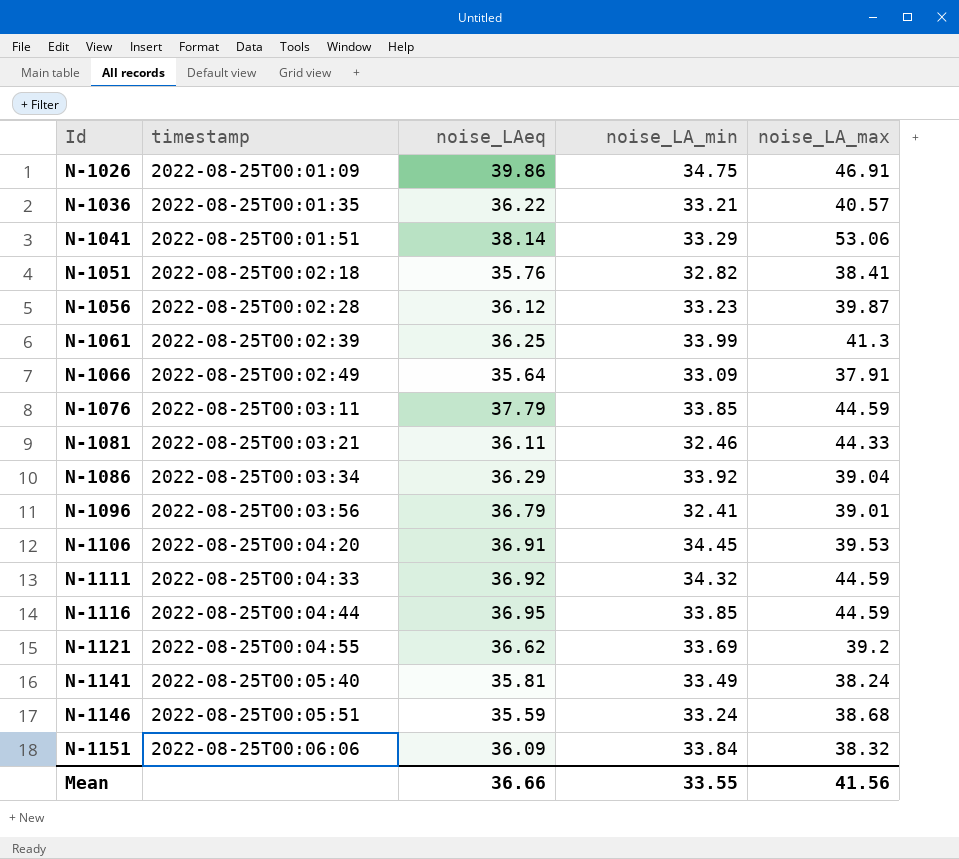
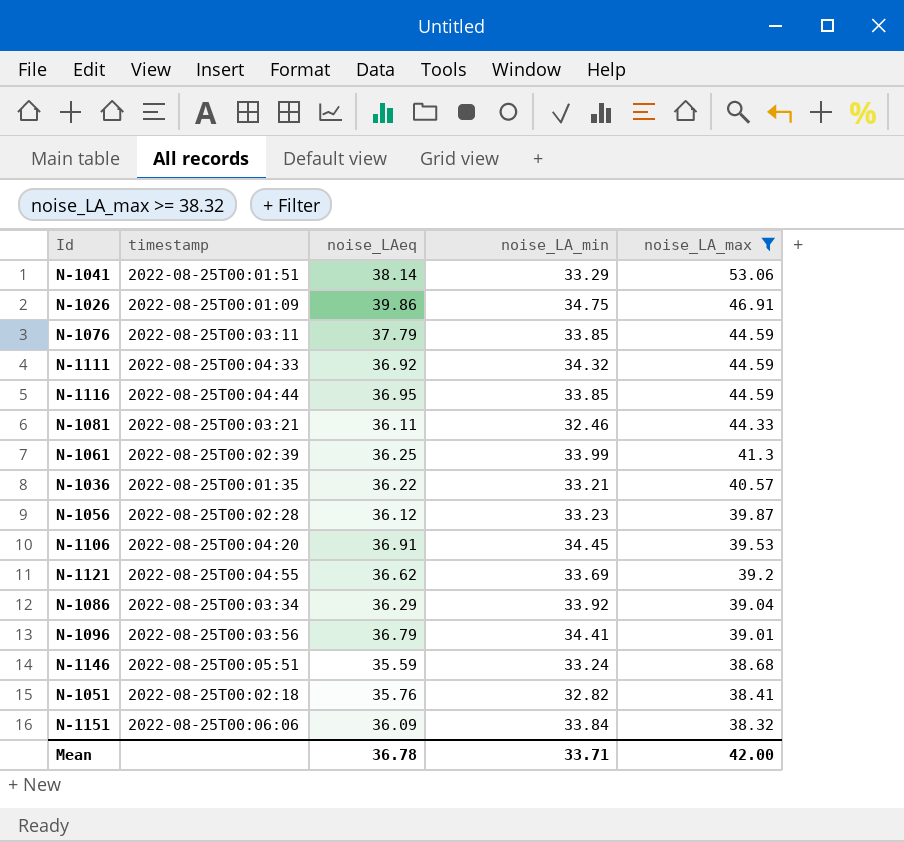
filter: none -> noise_LA_max >= 38.32
row order: Id ascending -> noise_LA_max descending
N-1096 | noise_LA_min: 32.41 -> 34.41
Mean | noise_LAeq: 36.66 -> 36.78
Mean | noise_LA_min: 33.55 -> 33.71
Mean | noise_LA_max: 41.56 -> 42.00

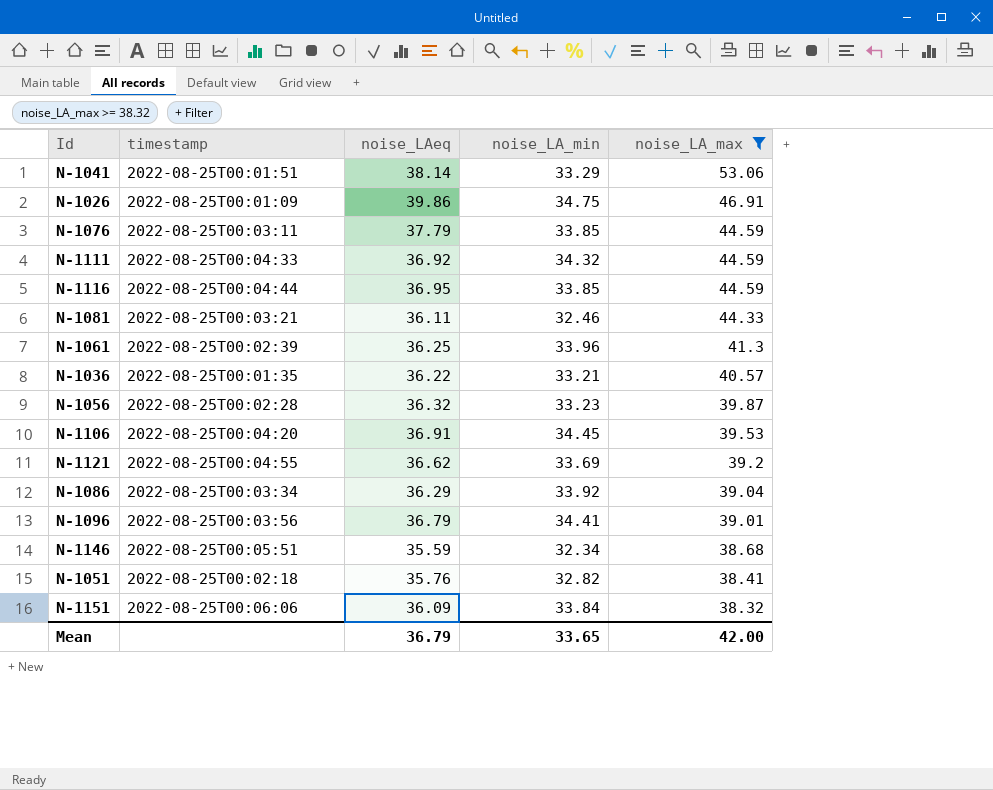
N-1061 | noise_LA_min: 33.99 -> 33.96
N-1056 | noise_LAeq: 36.12 -> 36.32
N-1146 | noise_LA_min: 33.24 -> 32.34
Mean | noise_LAeq: 36.78 -> 36.79
Mean | noise_LA_min: 33.71 -> 33.65

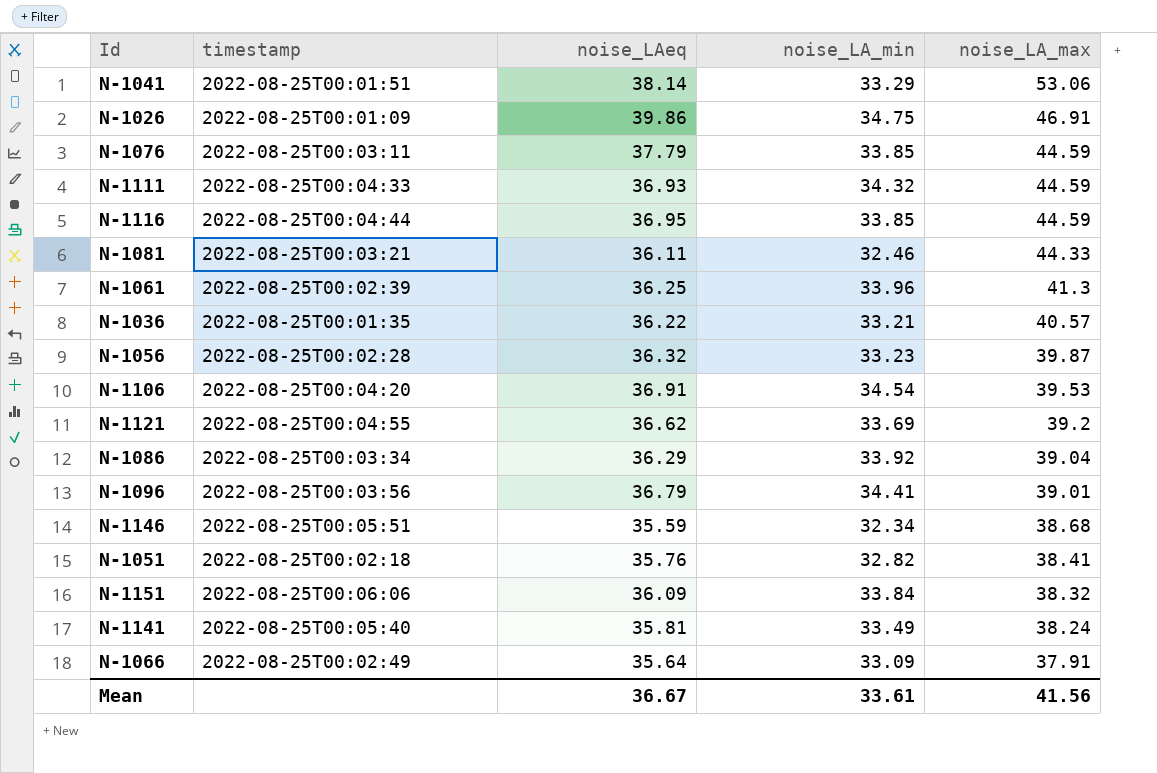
filter: noise_LA_max >= 38.32 -> none
N-1111 | noise_LAeq: 36.92 -> 36.93
N-1106 | noise_LA_min: 34.45 -> 34.54
Mean | noise_LAeq: 36.79 -> 36.67
Mean | noise_LA_min: 33.65 -> 33.61
Mean | noise_LA_max: 42.00 -> 41.56

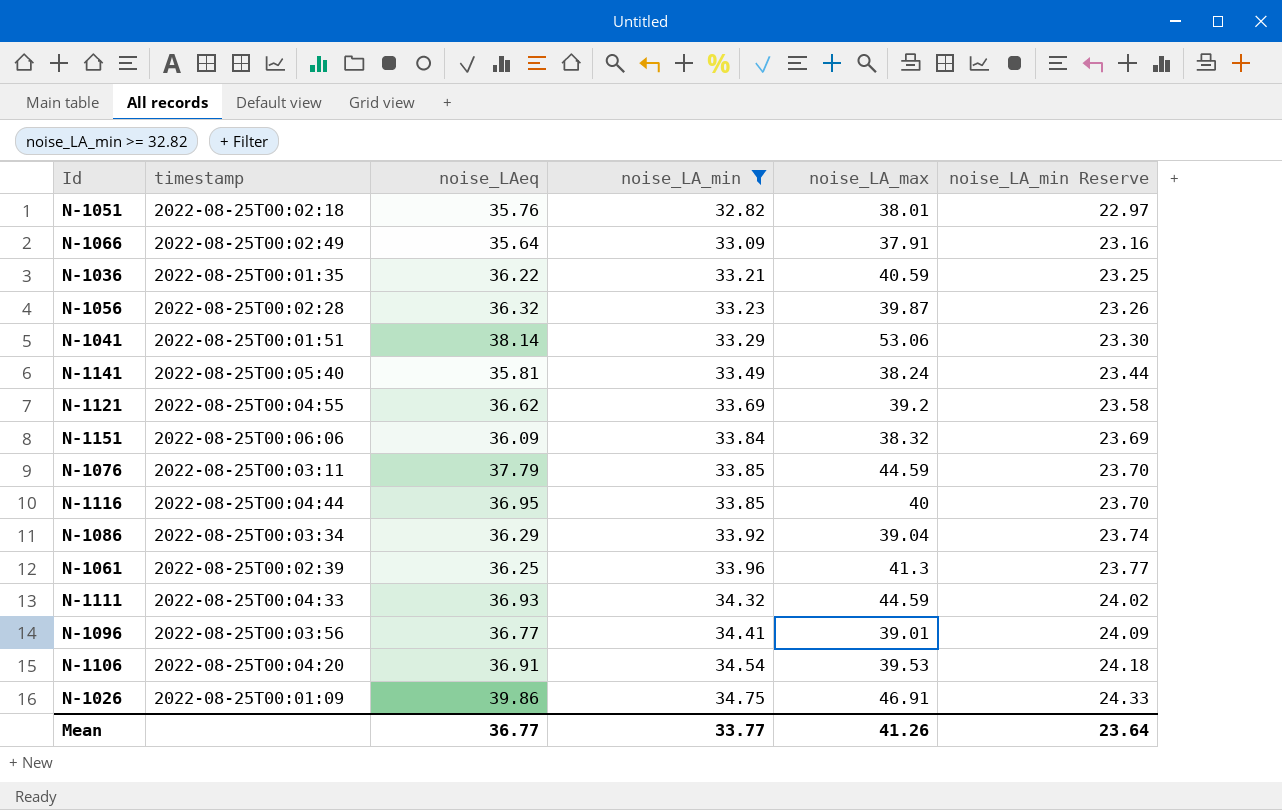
filter: none -> noise_LA_min >= 32.82
row order: noise_LA_max descending -> noise_LA_min ascending
column noise_LA_min Reserve | formula: none -> [noise_LA_min] * 0.7
N-1051 | noise_LA_max: 38.41 -> 38.01
N-1036 | noise_LA_max: 40.57 -> 40.59
N-1116 | noise_LA_max: 44.59 -> 40
N-1096 | noise_LAeq: 36.79 -> 36.77
Mean | noise_LAeq: 36.67 -> 36.77
Mean | noise_LA_min: 33.61 -> 33.77
Mean | noise_LA_max: 41.56 -> 41.26

